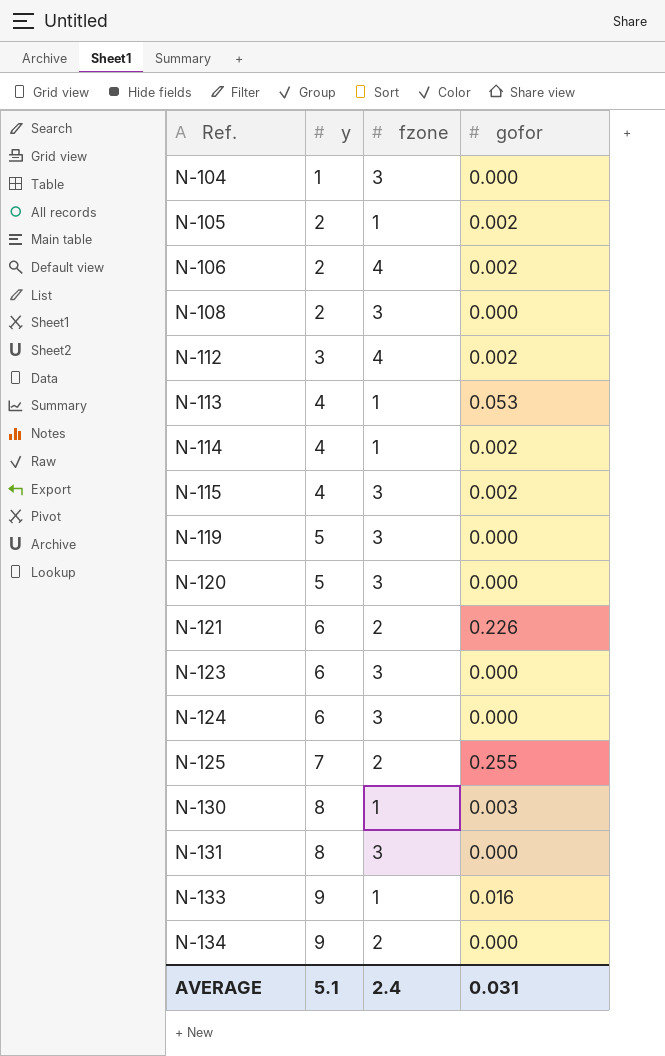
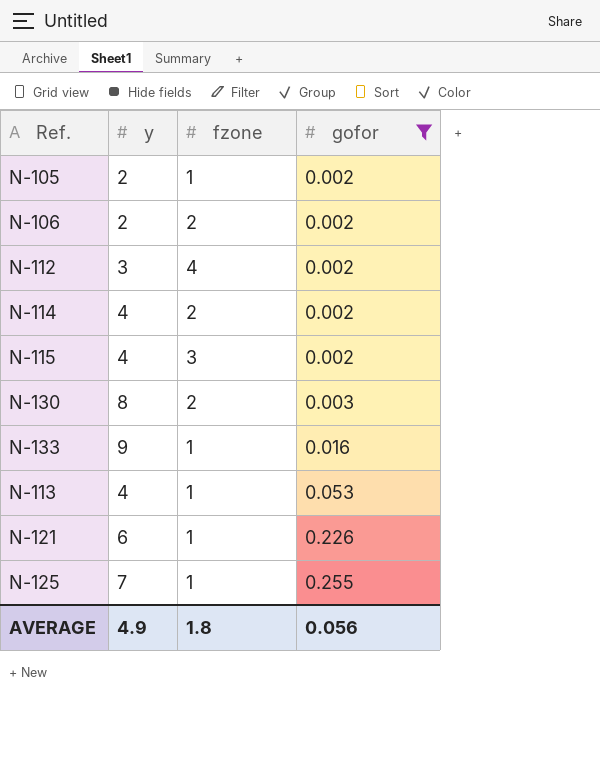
filter: none -> gofor != 0.000
row order: Ref. ascending -> gofor ascending
N-106 | fzone: 4 -> 2
N-114 | fzone: 1 -> 2
N-130 | fzone: 1 -> 2
N-121 | fzone: 2 -> 1
N-125 | fzone: 2 -> 1
AVERAGE | y: 5.1 -> 4.9
AVERAGE | fzone: 2.4 -> 1.8
AVERAGE | gofor: 0.031 -> 0.056

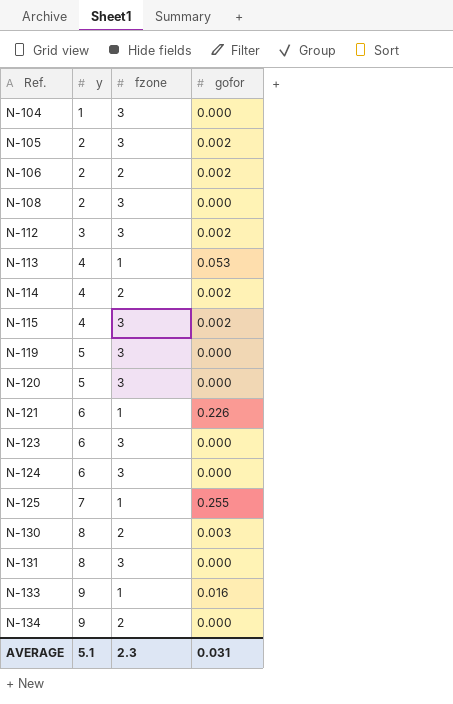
filter: gofor != 0.000 -> none
row order: gofor ascending -> Ref. ascending
N-105 | fzone: 1 -> 3
N-112 | fzone: 4 -> 3
AVERAGE | y: 4.9 -> 5.1
AVERAGE | fzone: 1.8 -> 2.3
AVERAGE | gofor: 0.056 -> 0.031

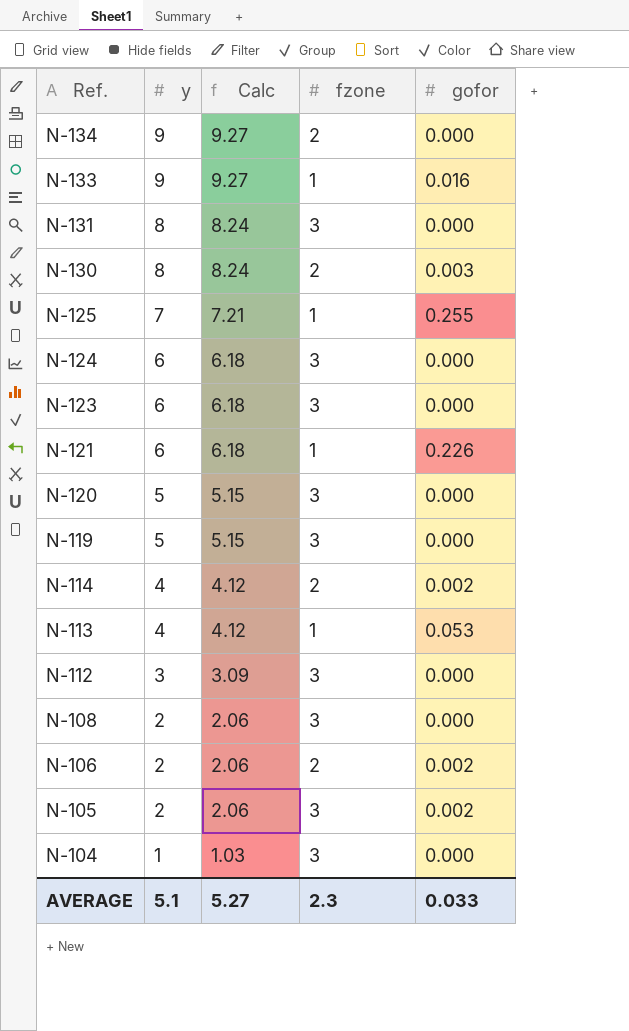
row order: Ref. ascending -> Ref. descending
column Calc | formula: none -> [y] * 1.03
row N-115: 4 | 3 | 0.002 -> none
N-112 | gofor: 0.002 -> 0.000
AVERAGE | gofor: 0.031 -> 0.033

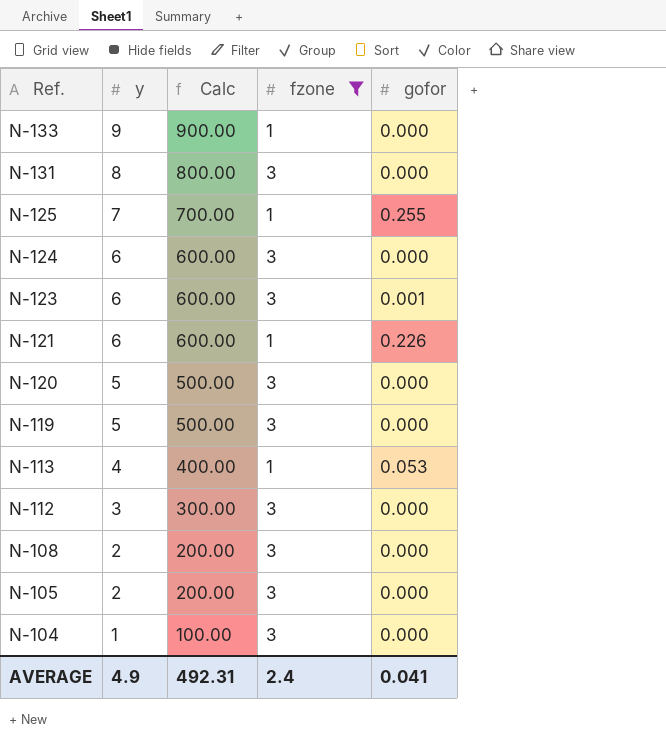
filter: none -> fzone != 2
column Calc | formula: [y] * 1.03 -> [y] * 100
N-133 | gofor: 0.016 -> 0.000
N-123 | gofor: 0.000 -> 0.001
N-105 | gofor: 0.002 -> 0.000
AVERAGE | y: 5.1 -> 4.9
AVERAGE | Calc: 5.27 -> 492.31
AVERAGE | fzone: 2.3 -> 2.4
AVERAGE | gofor: 0.033 -> 0.041

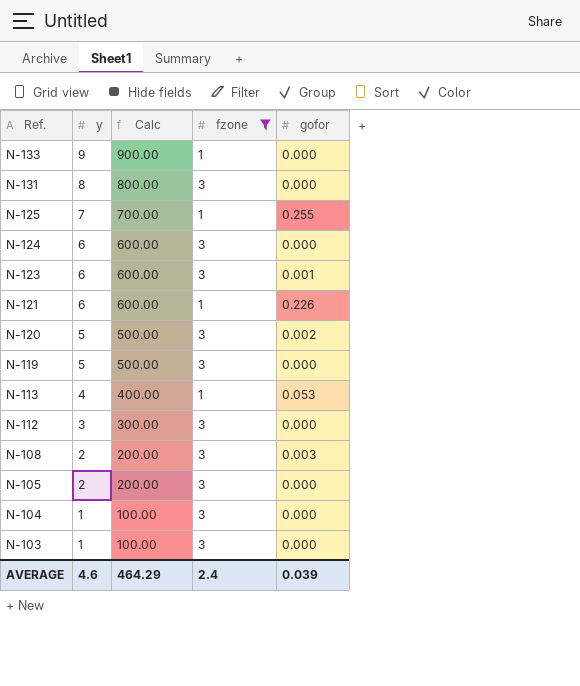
N-120 | gofor: 0.000 -> 0.002
N-108 | gofor: 0.000 -> 0.003
row N-103: none -> 1 | 100.00 | 3 | 0.000
AVERAGE | y: 4.9 -> 4.6
AVERAGE | Calc: 492.31 -> 464.29
AVERAGE | gofor: 0.041 -> 0.039

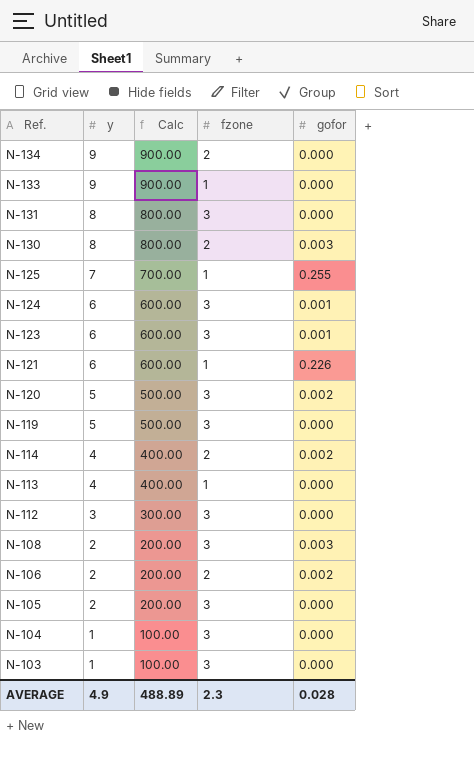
filter: fzone != 2 -> none
N-124 | gofor: 0.000 -> 0.001
N-113 | gofor: 0.053 -> 0.000
AVERAGE | y: 4.6 -> 4.9
AVERAGE | Calc: 464.29 -> 488.89
AVERAGE | fzone: 2.4 -> 2.3
AVERAGE | gofor: 0.039 -> 0.028

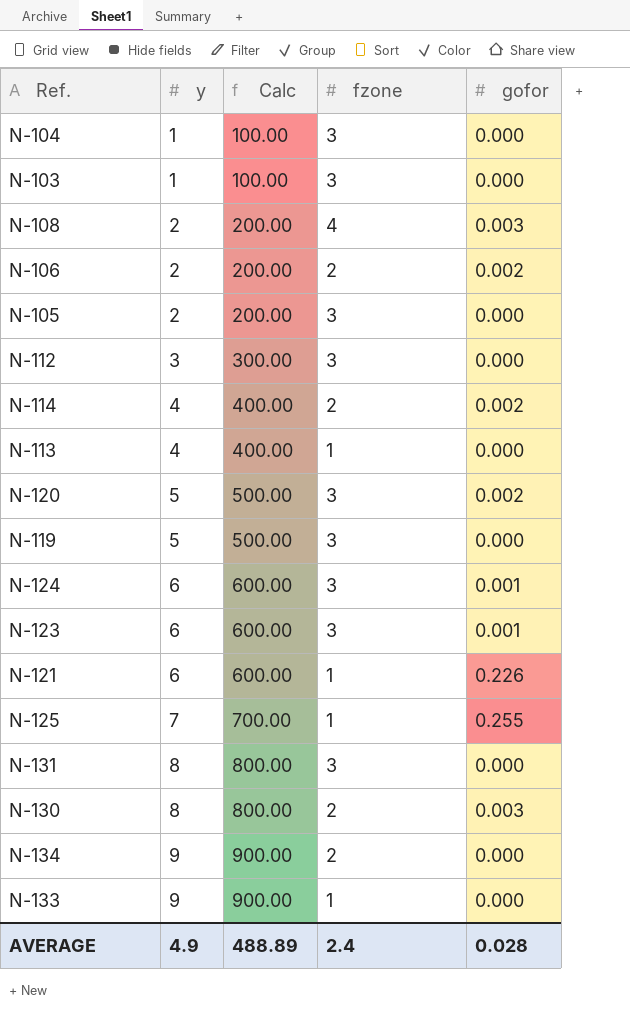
row order: Ref. descending -> y ascending
N-108 | fzone: 3 -> 4
AVERAGE | fzone: 2.3 -> 2.4

